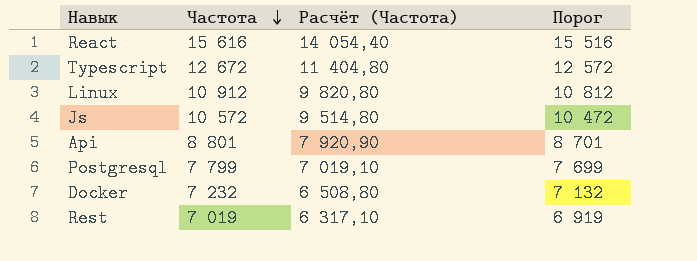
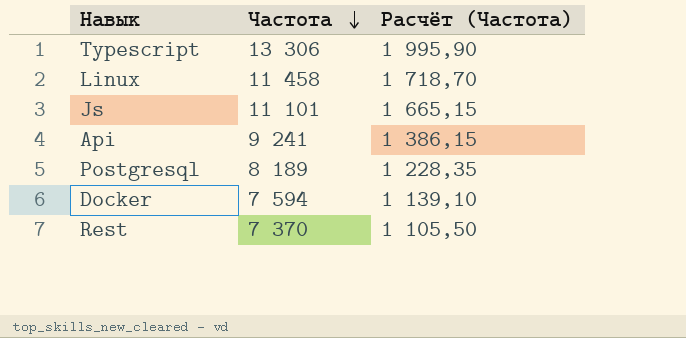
column Порог | formula: [Частота] - 100 -> none
column Расчёт (Частота) | formula: [Частота] * 0,9 -> [Частота] * 0,15
row React: 15 616 | 14 054,40 | 15 516 -> none
Typescript | Частота: 12 672 -> 13 306
Linux | Частота: 10 912 -> 11 458
Js | Частота: 10 572 -> 11 101
Api | Частота: 8 801 -> 9 241
Postgresql | Частота: 7 799 -> 8 189
Docker | Частота: 7 232 -> 7 594
Rest | Частота: 7 019 -> 7 370

